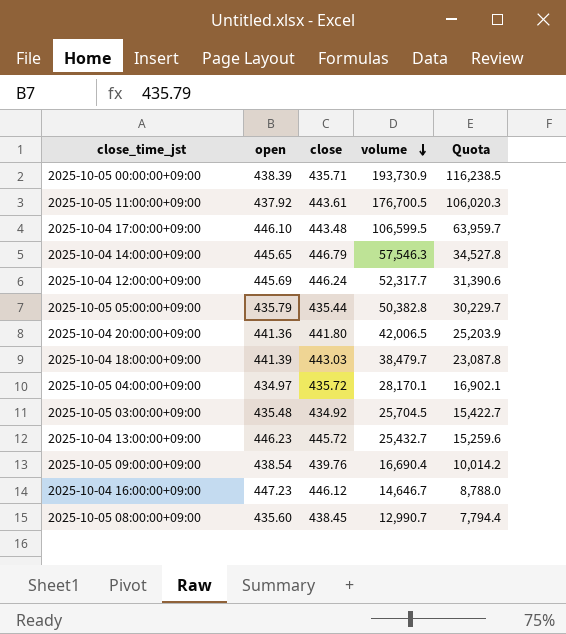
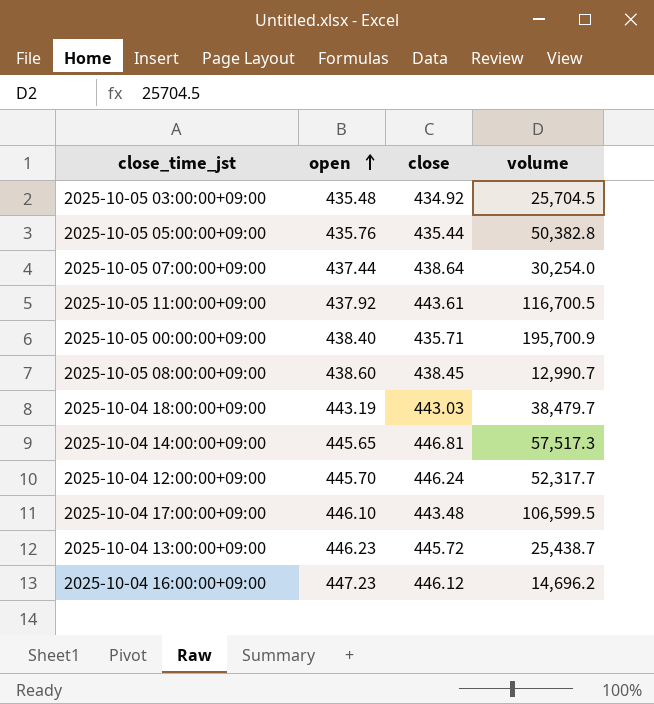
row order: volume descending -> open ascending
column Quota | formula: [volume] * 0.6 -> none
row 2025-10-04 20:00:00+09:00: 441.36 | 441.80 | 42,006.5 | 25,203.9 -> none
row 2025-10-05 04:00:00+09:00: 434.97 | 435.72 | 28,170.1 | 16,902.1 -> none
row 2025-10-05 09:00:00+09:00: 438.54 | 439.76 | 16,690.4 | 10,014.2 -> none
2025-10-05 05:00:00+09:00 | open: 435.79 -> 435.76
row 2025-10-05 07:00:00+09:00: none -> 437.44 | 438.64 | 30,254.0
2025-10-05 11:00:00+09:00 | volume: 176,700.5 -> 116,700.5
2025-10-05 00:00:00+09:00 | open: 438.39 -> 438.40
2025-10-05 00:00:00+09:00 | volume: 193,730.9 -> 195,700.9
2025-10-05 08:00:00+09:00 | open: 435.60 -> 438.60
2025-10-04 18:00:00+09:00 | open: 441.39 -> 443.19
2025-10-04 14:00:00+09:00 | close: 446.79 -> 446.81
2025-10-04 14:00:00+09:00 | volume: 57,546.3 -> 57,517.3
2025-10-04 12:00:00+09:00 | open: 445.69 -> 445.70
2025-10-04 13:00:00+09:00 | volume: 25,432.7 -> 25,438.7
2025-10-04 16:00:00+09:00 | volume: 14,646.7 -> 14,696.2

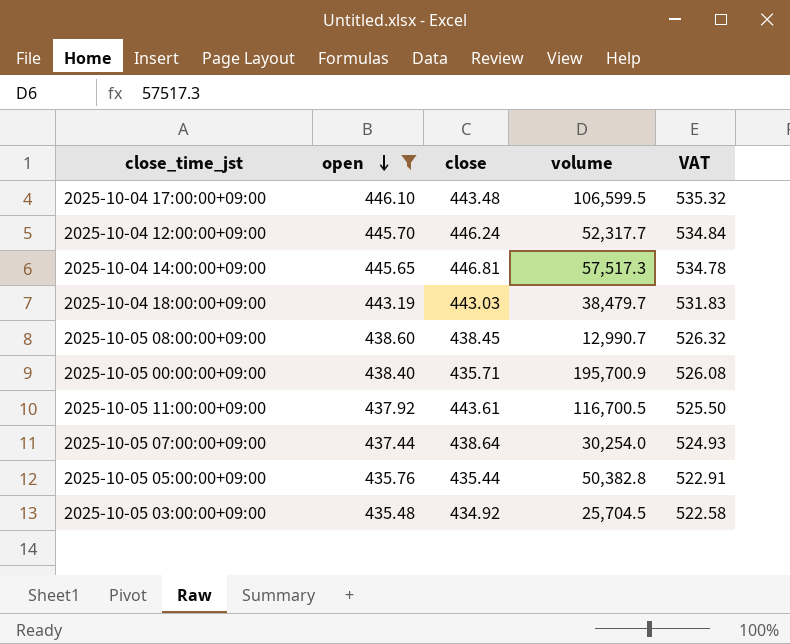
filter: none -> open <= 446.10
row order: open ascending -> open descending
column VAT | formula: none -> [open] * 1.2

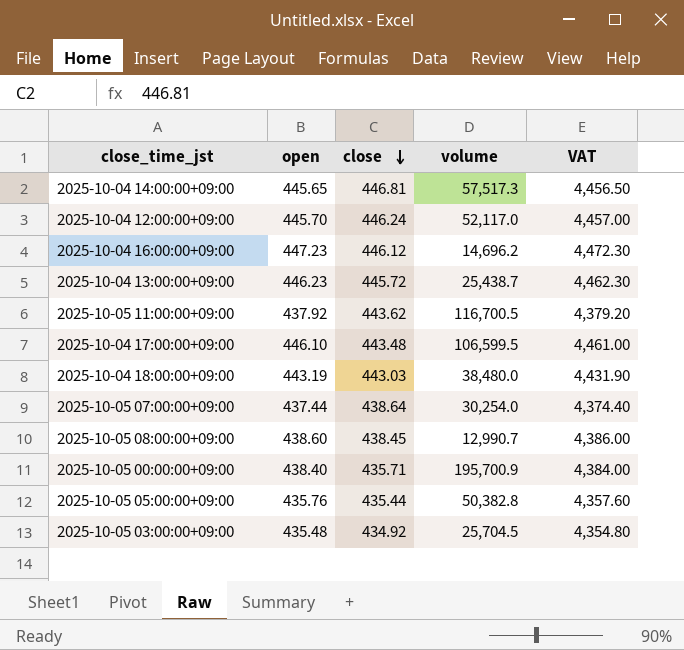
filter: open <= 446.10 -> none
row order: open descending -> close descending
column VAT | formula: [open] * 1.2 -> [open] * 10
2025-10-04 12:00:00+09:00 | volume: 52,317.7 -> 52,117.0
2025-10-05 11:00:00+09:00 | close: 443.61 -> 443.62
2025-10-04 18:00:00+09:00 | volume: 38,479.7 -> 38,480.0

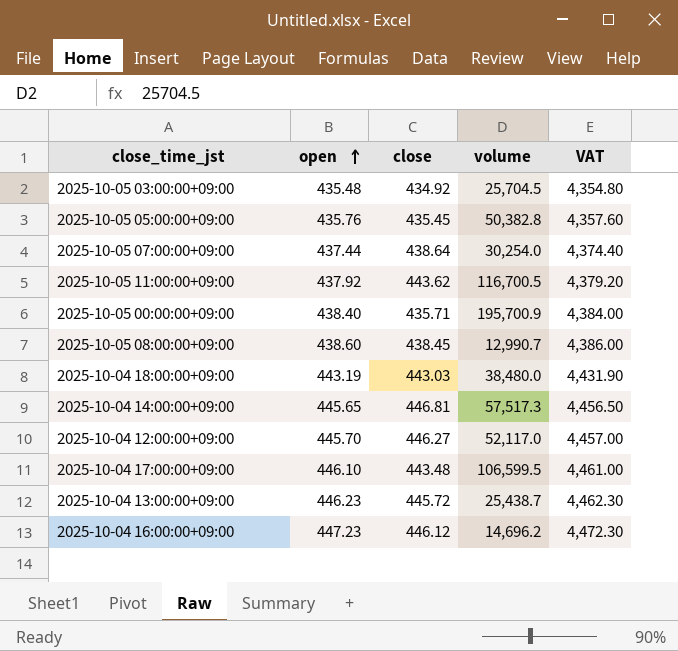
row order: close descending -> open ascending
2025-10-05 05:00:00+09:00 | close: 435.44 -> 435.45
2025-10-04 12:00:00+09:00 | close: 446.24 -> 446.27

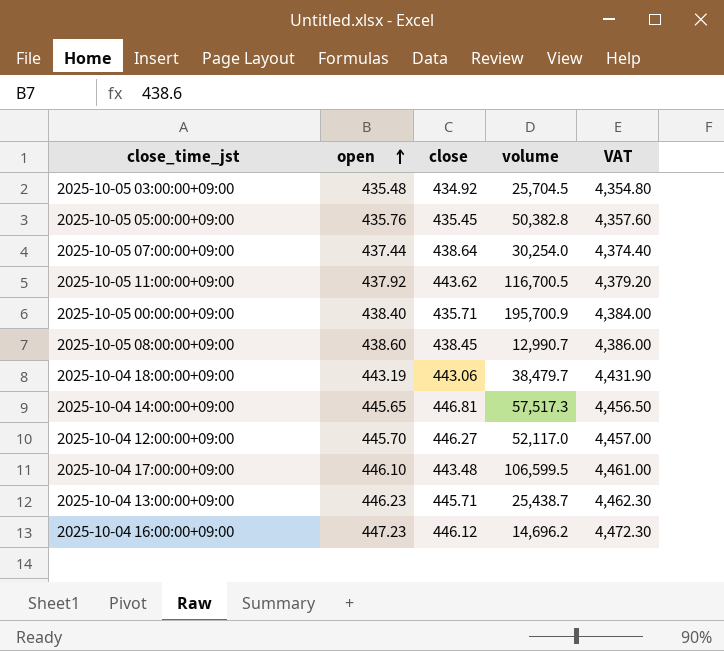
2025-10-04 18:00:00+09:00 | close: 443.03 -> 443.06
2025-10-04 18:00:00+09:00 | volume: 38,480.0 -> 38,479.7
2025-10-04 13:00:00+09:00 | close: 445.72 -> 445.71

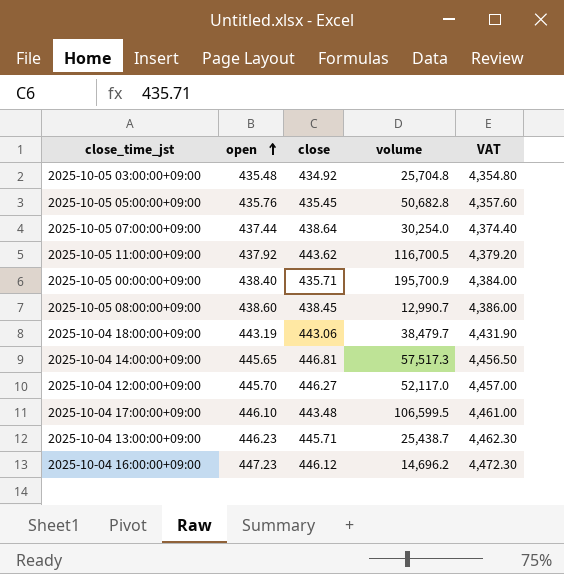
2025-10-05 03:00:00+09:00 | volume: 25,704.5 -> 25,704.8
2025-10-05 05:00:00+09:00 | volume: 50,382.8 -> 50,682.8

